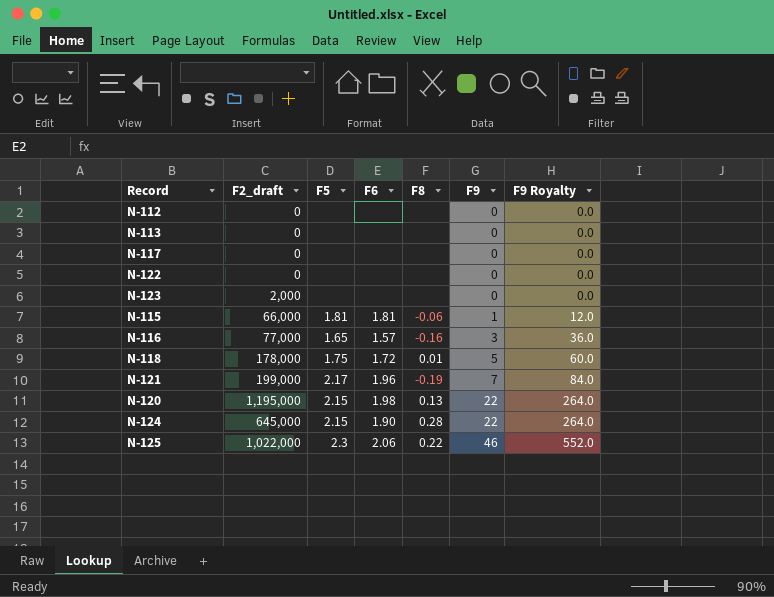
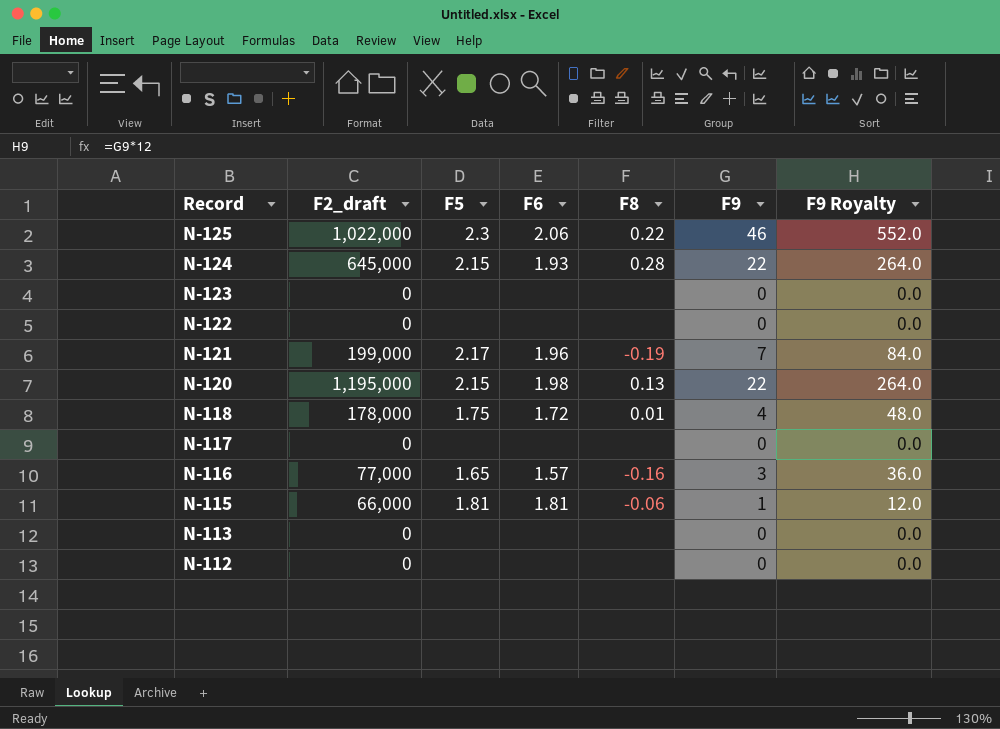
row order: F9 ascending -> Record descending
N-124 | F6: 1.90 -> 1.93
N-123 | F2_draft: 2,000 -> 0
N-118 | F9: 5 -> 4
N-118 | F9 Royalty: 60.0 -> 48.0

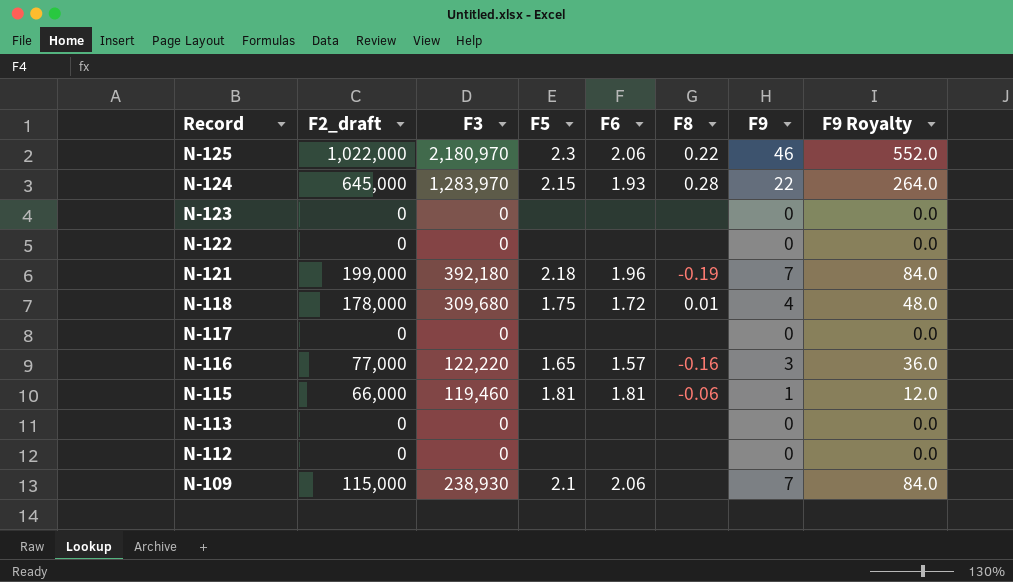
column F3 | position: none -> 3
row N-120: 1,195,000 | 2.15 | 1.98 | 0.13 | 22 | 264.0 -> none
N-121 | F5: 2.17 -> 2.18
row N-109: none -> 115,000 | 238,930 | 2.1 | 2.06 | none | 7 | 84.0

